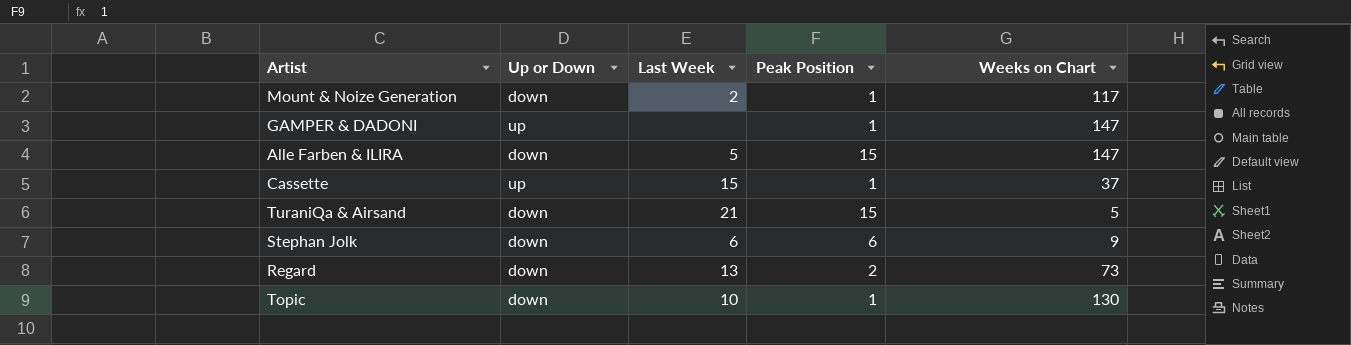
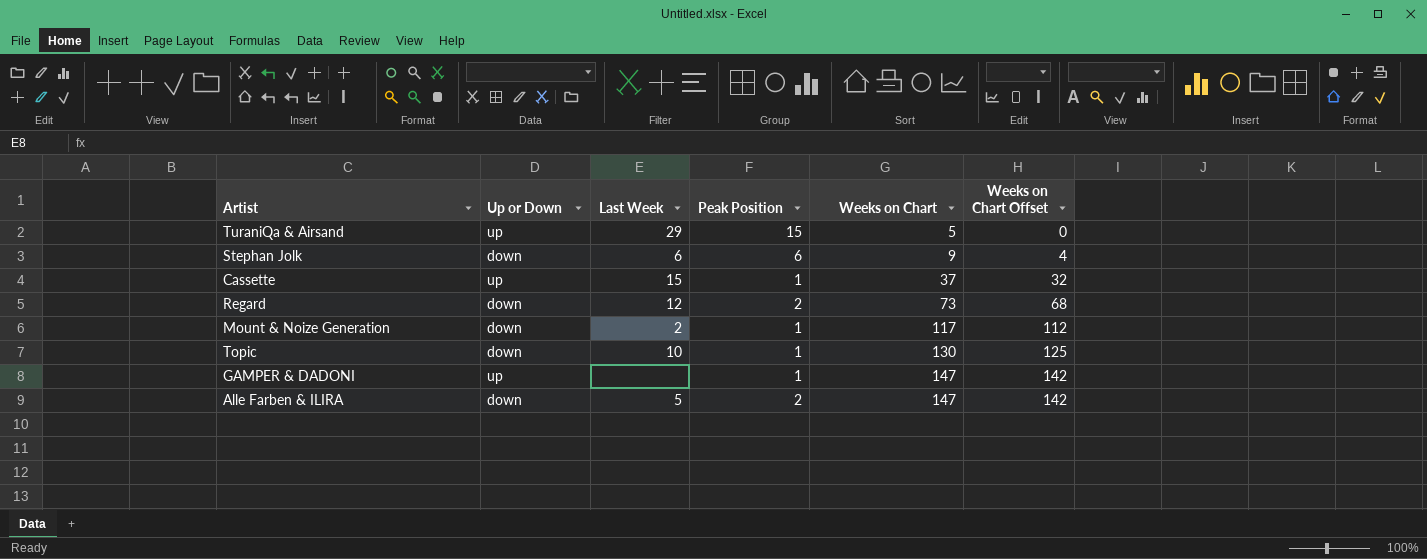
row order: none -> Weeks on Chart ascending
column Weeks on Chart Offset | formula: none -> [Weeks on Chart] - 5
TuraniQa & Airsand | Up or Down: down -> up
TuraniQa & Airsand | Last Week: 21 -> 29
Regard | Last Week: 13 -> 12
Alle Farben & ILIRA | Peak Position: 15 -> 2

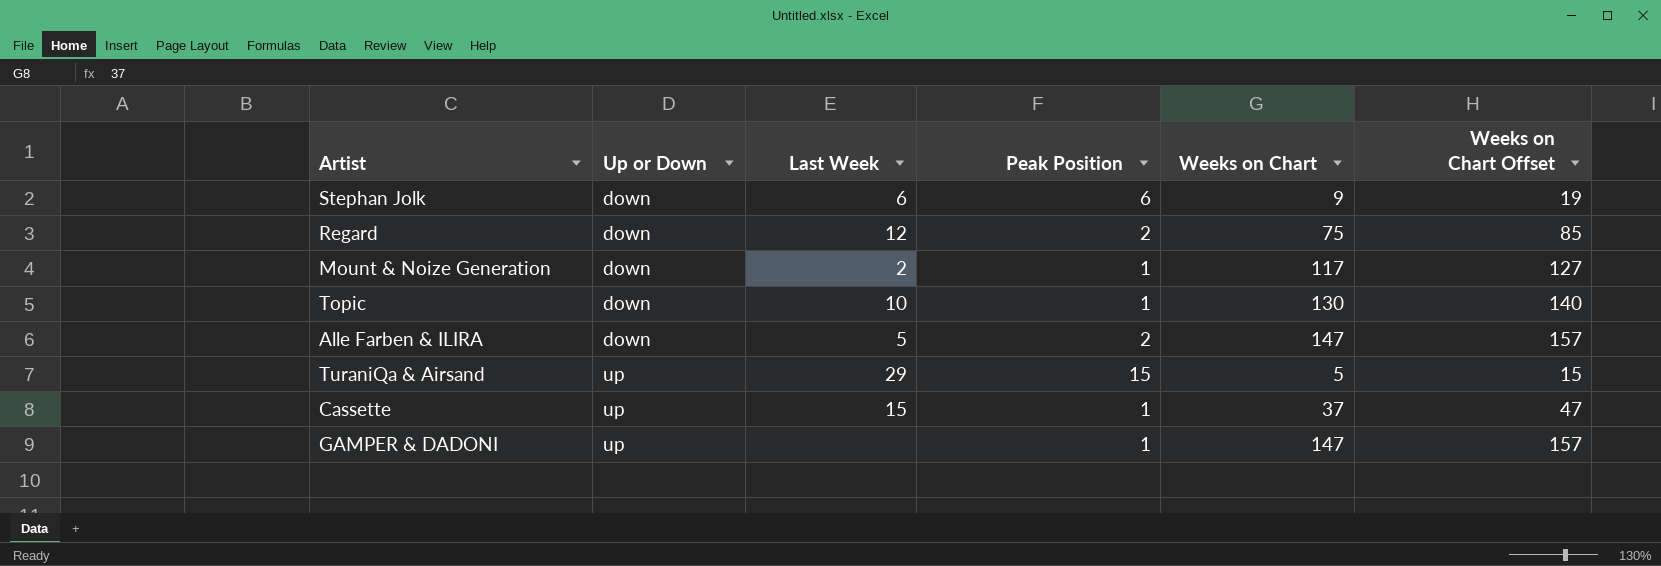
row order: Weeks on Chart ascending -> Up or Down ascending
column Weeks on Chart Offset | formula: [Weeks on Chart] - 5 -> [Weeks on Chart] + 10
Regard | Weeks on Chart: 73 -> 75

